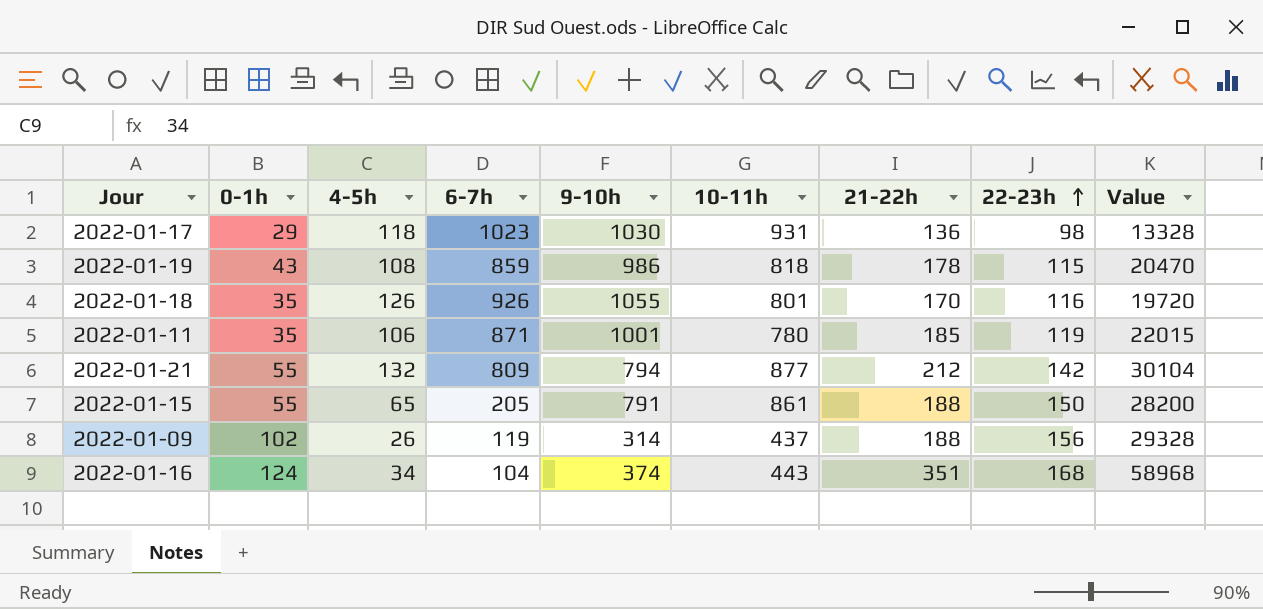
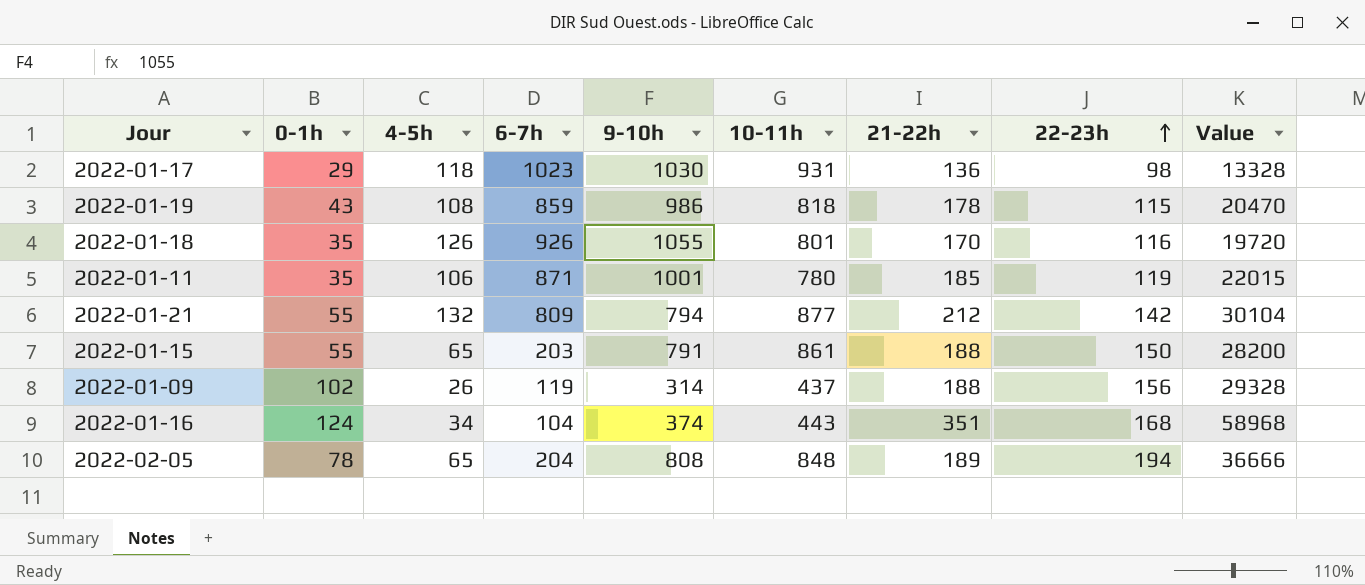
2022-01-15 | 6-7h: 205 -> 203
row 2022-02-05: none -> 78 | 65 | 204 | 808 | 848 | 189 | 194 | 36666

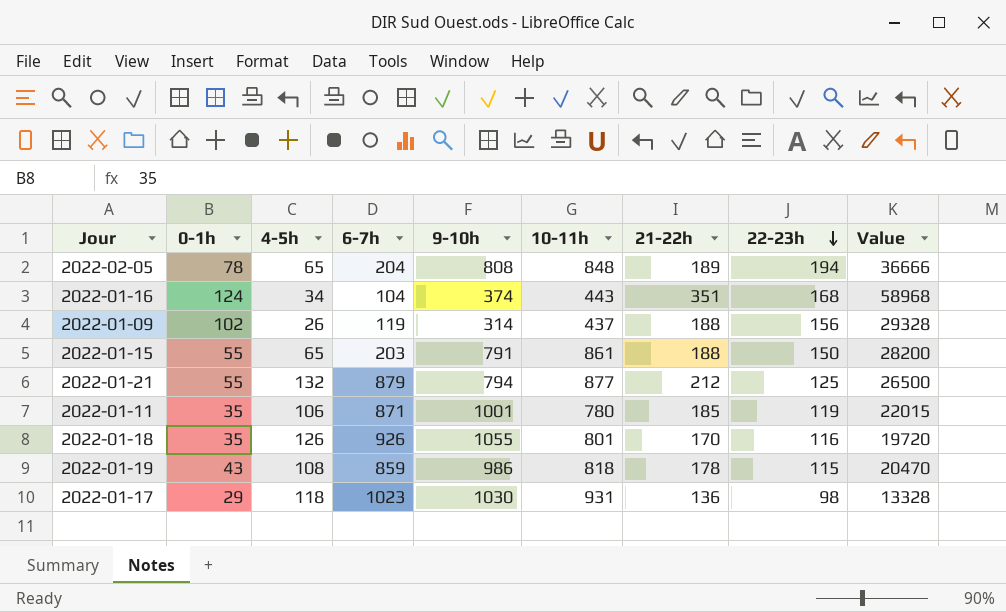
row order: 22-23h ascending -> 22-23h descending
2022-01-21 | 6-7h: 809 -> 879
2022-01-21 | 22-23h: 142 -> 125
2022-01-21 | Value: 30104 -> 26500

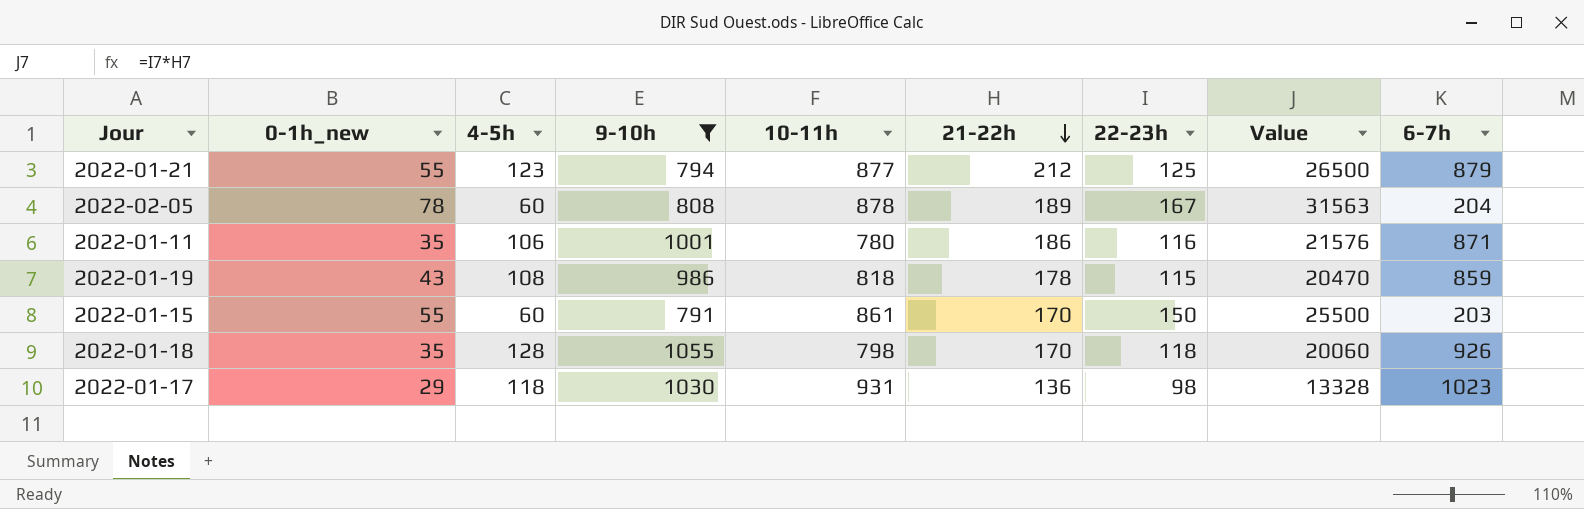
filter: none -> 9-10h >= 791
row order: 22-23h descending -> 21-22h descending
column name: 0-1h -> 0-1h_new
column 6-7h | position: 4 -> 9
2022-01-21 | 4-5h: 132 -> 123
2022-02-05 | 4-5h: 65 -> 60
2022-02-05 | 10-11h: 848 -> 878
2022-02-05 | 22-23h: 194 -> 167
2022-02-05 | Value: 36666 -> 31563
2022-01-11 | 21-22h: 185 -> 186
2022-01-11 | 22-23h: 119 -> 116
2022-01-11 | Value: 22015 -> 21576
2022-01-15 | 4-5h: 65 -> 60
2022-01-15 | 21-22h: 188 -> 170
2022-01-15 | Value: 28200 -> 25500
2022-01-18 | 4-5h: 126 -> 128
2022-01-18 | 10-11h: 801 -> 798
2022-01-18 | 22-23h: 116 -> 118
2022-01-18 | Value: 19720 -> 20060

